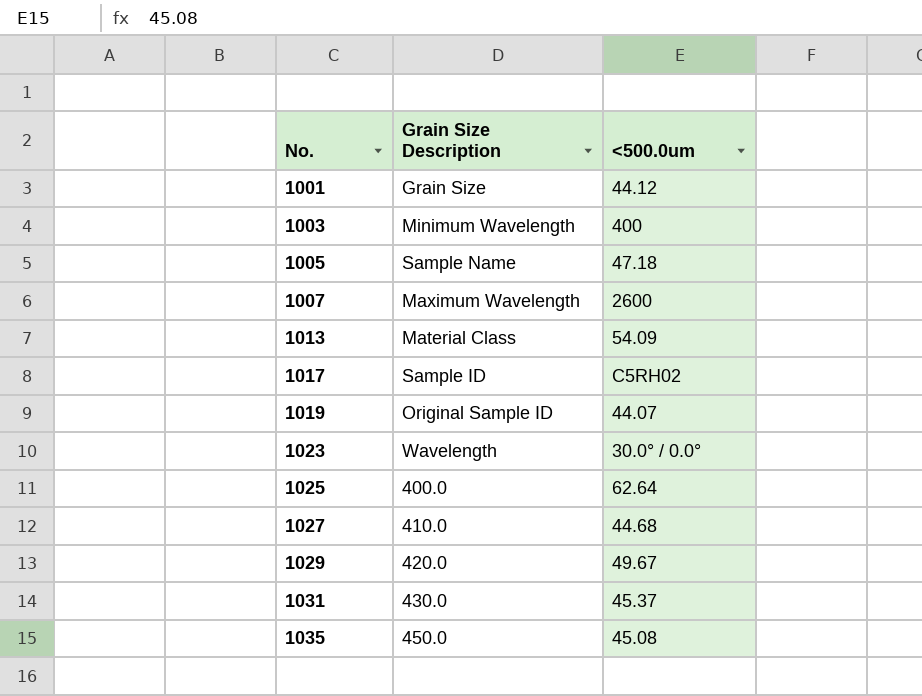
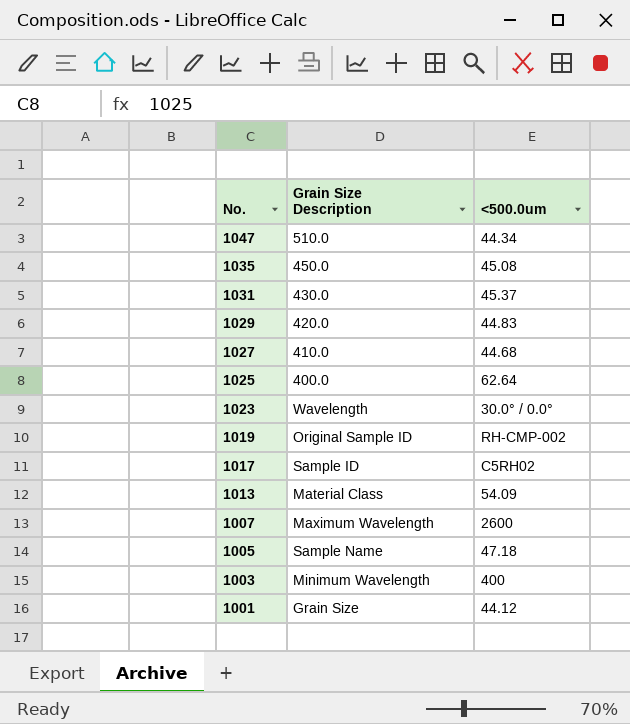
row order: No. ascending -> No. descending
row 1047: none -> 510.0 | 44.34
1029 | <500.0um: 49.67 -> 44.83
1019 | <500.0um: 44.07 -> RH-CMP-002

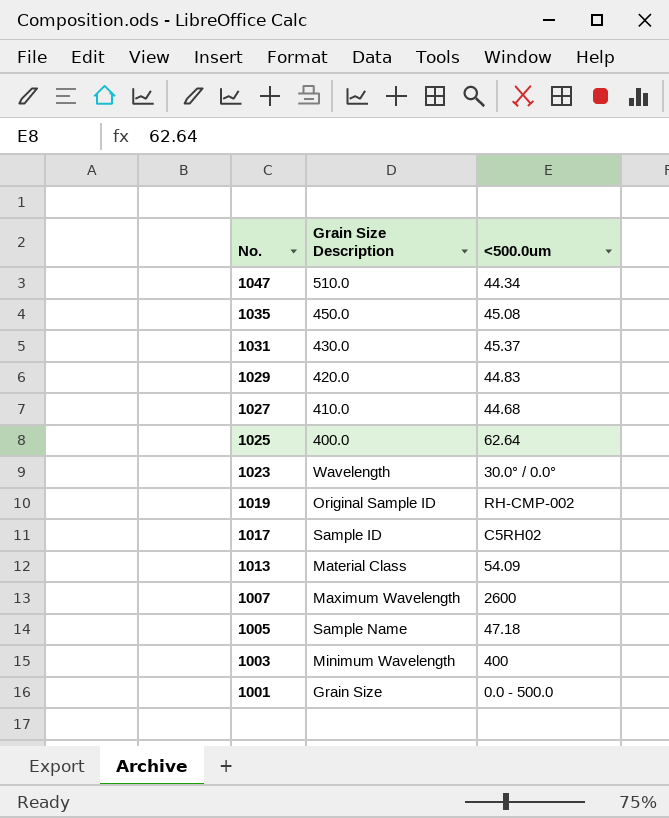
1001 | <500.0um: 44.12 -> 0.0 - 500.0

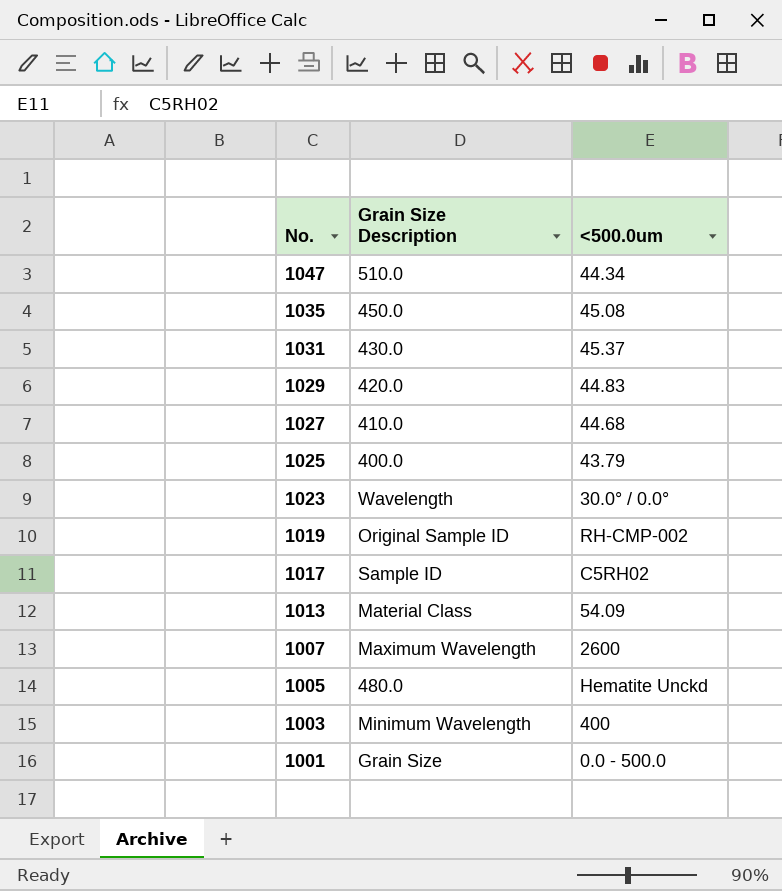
1025 | <500.0um: 62.64 -> 43.79
1005 | Grain Size Description: Sample Name -> 480.0
1005 | <500.0um: 47.18 -> Hematite Unckd

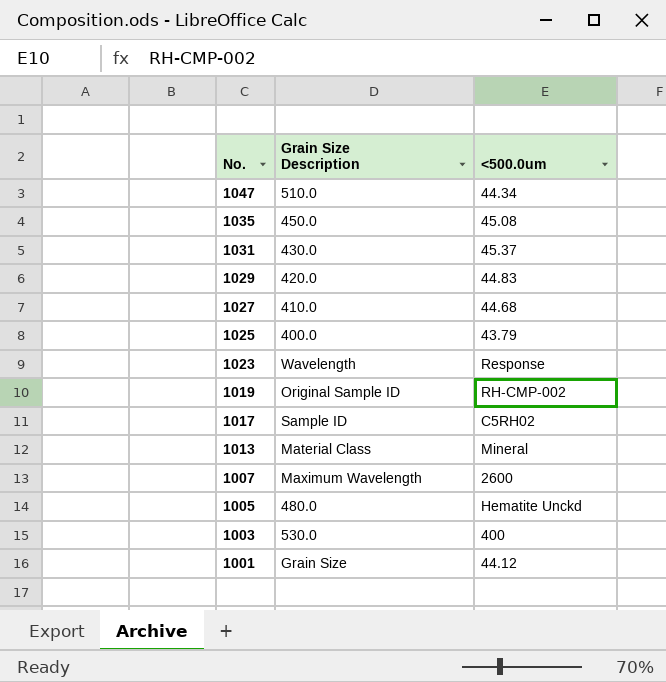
1023 | <500.0um: 30.0° / 0.0° -> Response
1013 | <500.0um: 54.09 -> Mineral
1003 | Grain Size Description: Minimum Wavelength -> 530.0
1001 | <500.0um: 0.0 - 500.0 -> 44.12

